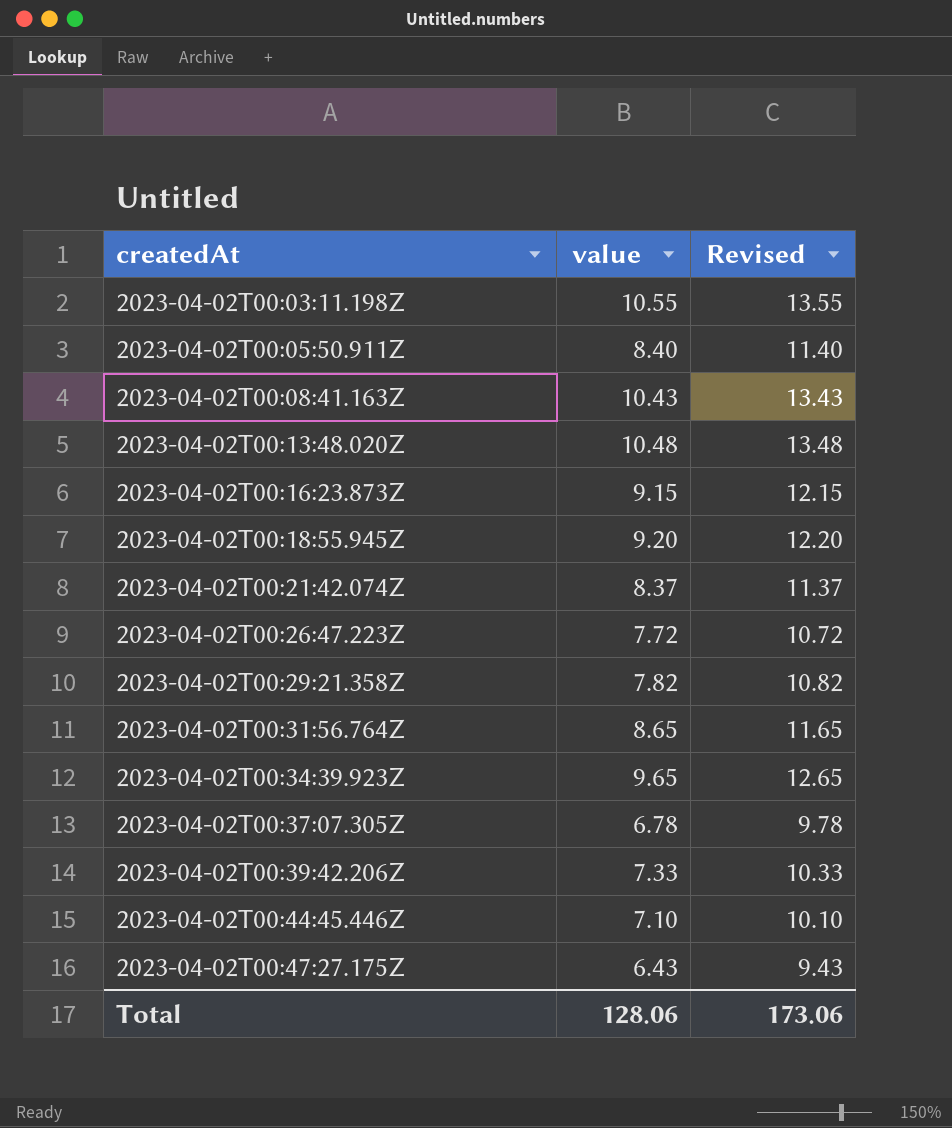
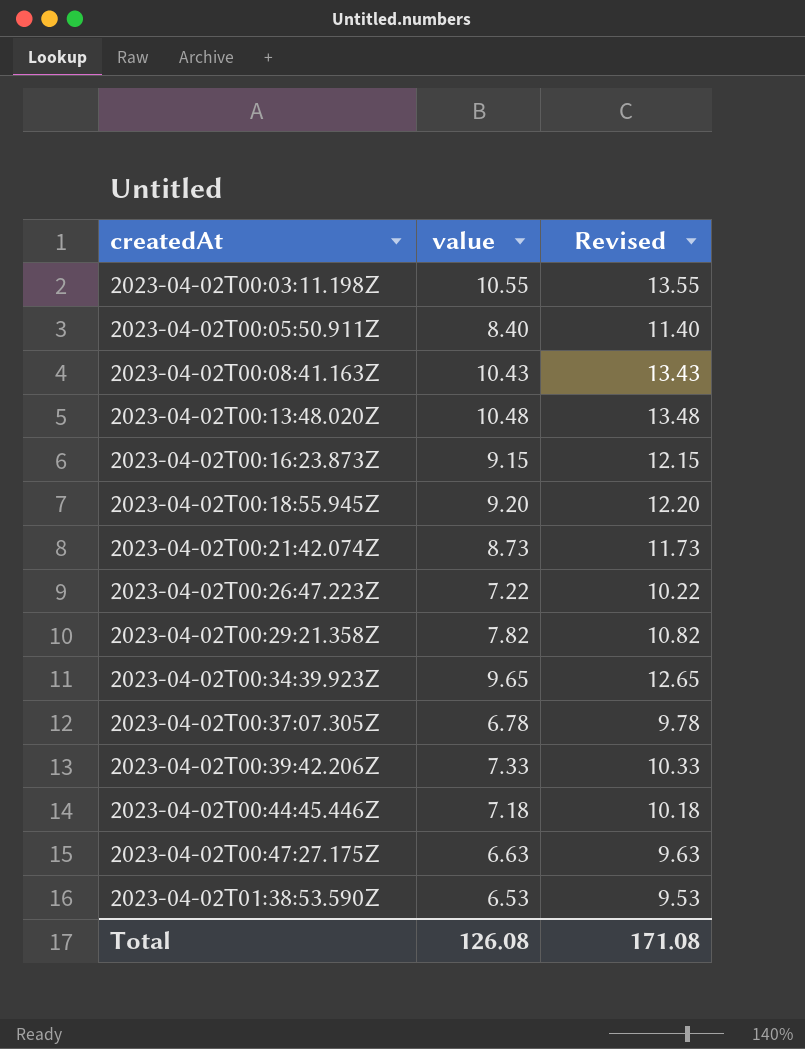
row 2023-04-02T00:31:56.764Z: 8.65 | 11.65 -> none
2023-04-02T00:21:42.074Z | value: 8.37 -> 8.73
2023-04-02T00:21:42.074Z | Revised: 11.37 -> 11.73
2023-04-02T00:26:47.223Z | value: 7.72 -> 7.22
2023-04-02T00:26:47.223Z | Revised: 10.72 -> 10.22
2023-04-02T00:44:45.446Z | value: 7.10 -> 7.18
2023-04-02T00:44:45.446Z | Revised: 10.10 -> 10.18
2023-04-02T00:47:27.175Z | value: 6.43 -> 6.63
2023-04-02T00:47:27.175Z | Revised: 9.43 -> 9.63
row 2023-04-02T01:38:53.590Z: none -> 6.53 | 9.53
Total | value: 128.06 -> 126.08
Total | Revised: 173.06 -> 171.08

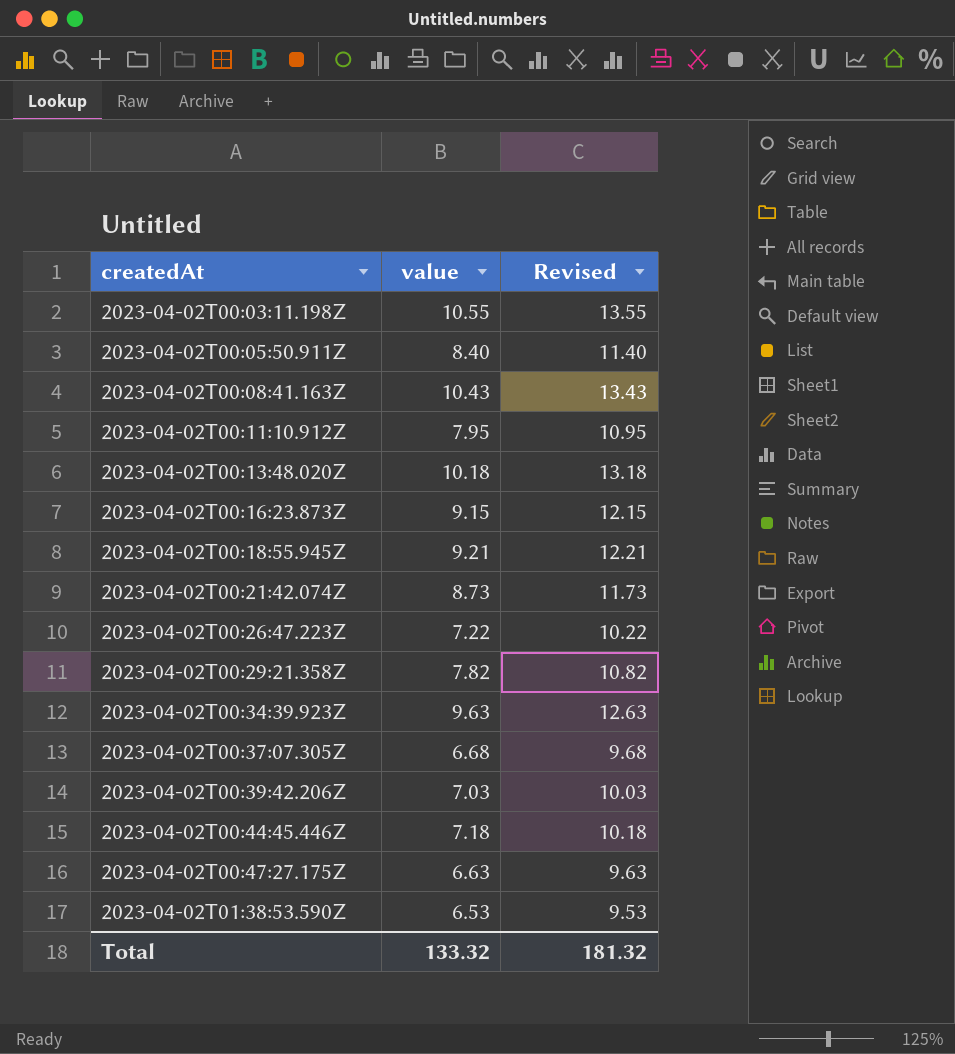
row 2023-04-02T00:11:10.912Z: none -> 7.95 | 10.95
2023-04-02T00:13:48.020Z | value: 10.48 -> 10.18
2023-04-02T00:13:48.020Z | Revised: 13.48 -> 13.18
2023-04-02T00:18:55.945Z | value: 9.20 -> 9.21
2023-04-02T00:18:55.945Z | Revised: 12.20 -> 12.21
2023-04-02T00:34:39.923Z | value: 9.65 -> 9.63
2023-04-02T00:34:39.923Z | Revised: 12.65 -> 12.63
2023-04-02T00:37:07.305Z | value: 6.78 -> 6.68
2023-04-02T00:37:07.305Z | Revised: 9.78 -> 9.68
2023-04-02T00:39:42.206Z | value: 7.33 -> 7.03
2023-04-02T00:39:42.206Z | Revised: 10.33 -> 10.03
Total | value: 126.08 -> 133.32
Total | Revised: 171.08 -> 181.32

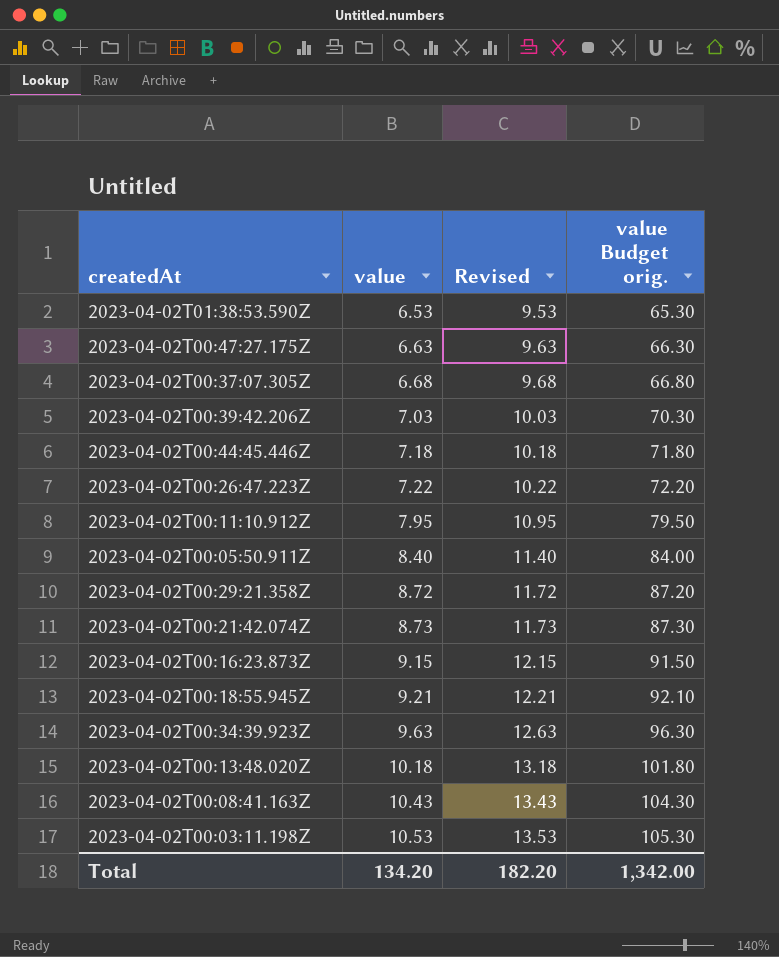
row order: createdAt ascending -> value ascending
column value Budget orig. | formula: none -> [value] * 10
2023-04-02T00:29:21.358Z | value: 7.82 -> 8.72
2023-04-02T00:29:21.358Z | Revised: 10.82 -> 11.72
2023-04-02T00:03:11.198Z | value: 10.55 -> 10.53
2023-04-02T00:03:11.198Z | Revised: 13.55 -> 13.53
Total | value: 133.32 -> 134.20
Total | Revised: 181.32 -> 182.20

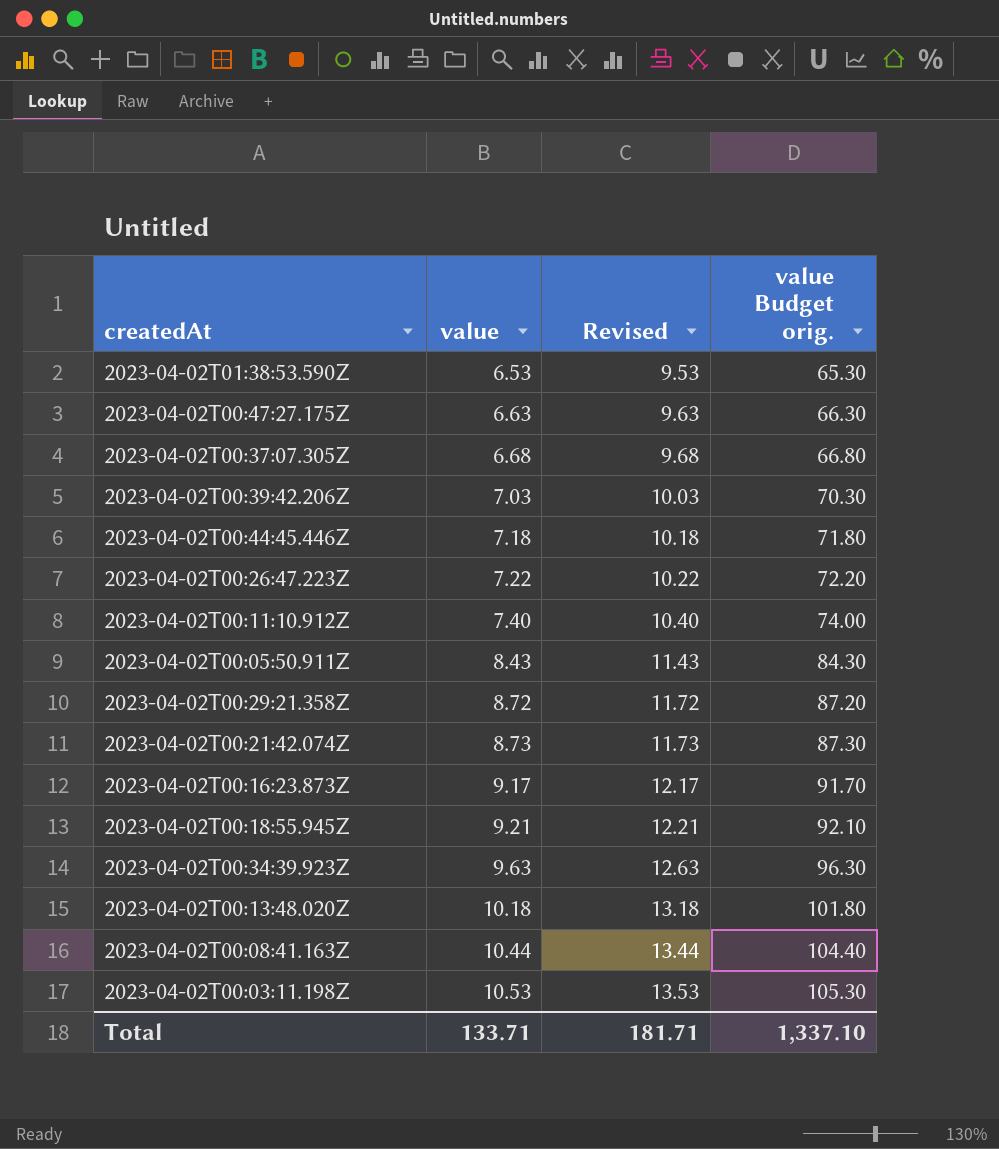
2023-04-02T00:11:10.912Z | value: 7.95 -> 7.40
2023-04-02T00:11:10.912Z | Revised: 10.95 -> 10.40
2023-04-02T00:11:10.912Z | value Budget orig.: 79.50 -> 74.00
2023-04-02T00:05:50.911Z | value: 8.40 -> 8.43
2023-04-02T00:05:50.911Z | Revised: 11.40 -> 11.43
2023-04-02T00:05:50.911Z | value Budget orig.: 84.00 -> 84.30
2023-04-02T00:16:23.873Z | value: 9.15 -> 9.17
2023-04-02T00:16:23.873Z | Revised: 12.15 -> 12.17
2023-04-02T00:16:23.873Z | value Budget orig.: 91.50 -> 91.70
2023-04-02T00:08:41.163Z | value: 10.43 -> 10.44
2023-04-02T00:08:41.163Z | Revised: 13.43 -> 13.44
2023-04-02T00:08:41.163Z | value Budget orig.: 104.30 -> 104.40
Total | value: 134.20 -> 133.71
Total | Revised: 182.20 -> 181.71
Total | value Budget orig.: 1,342.00 -> 1,337.10

